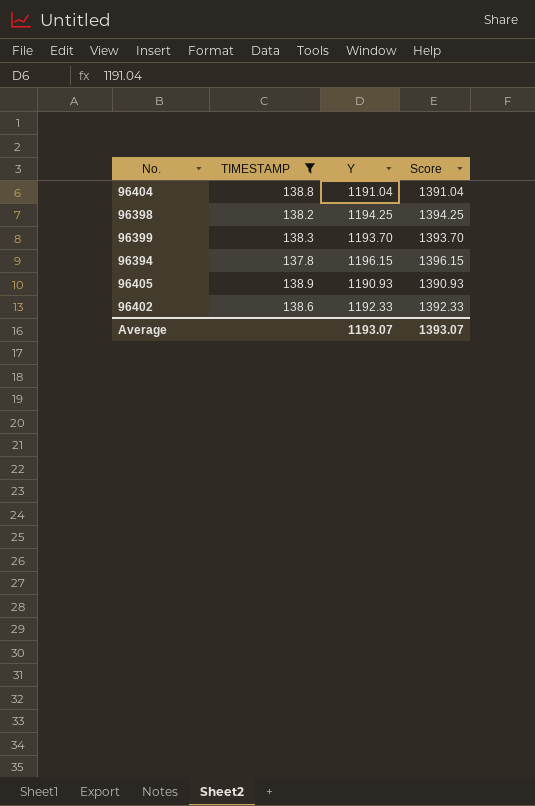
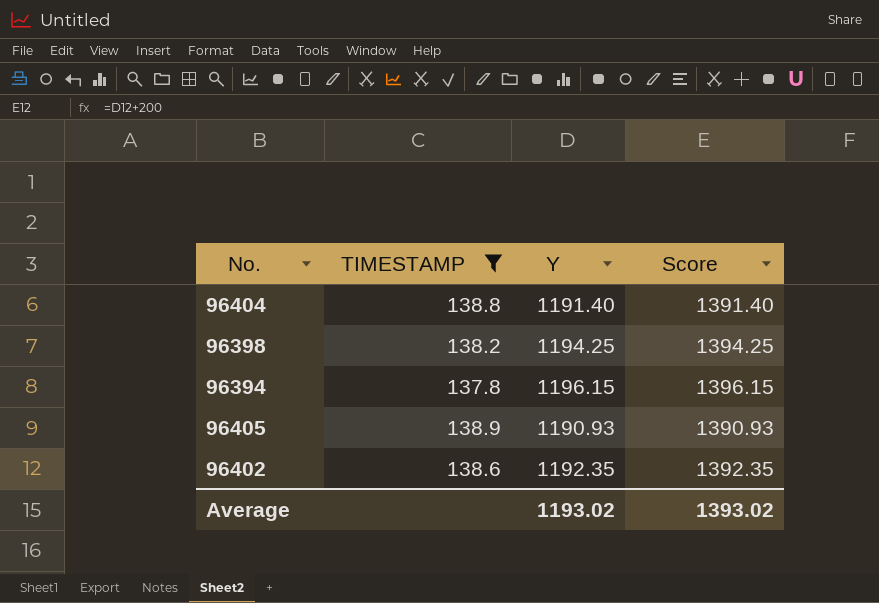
row 96399: 138.3 | 1193.70 | 1393.70 -> none
96404 | Y: 1191.04 -> 1191.40
96404 | Score: 1391.04 -> 1391.40
96402 | Y: 1192.33 -> 1192.35
96402 | Score: 1392.33 -> 1392.35
Average | Y: 1193.07 -> 1193.02
Average | Score: 1393.07 -> 1393.02

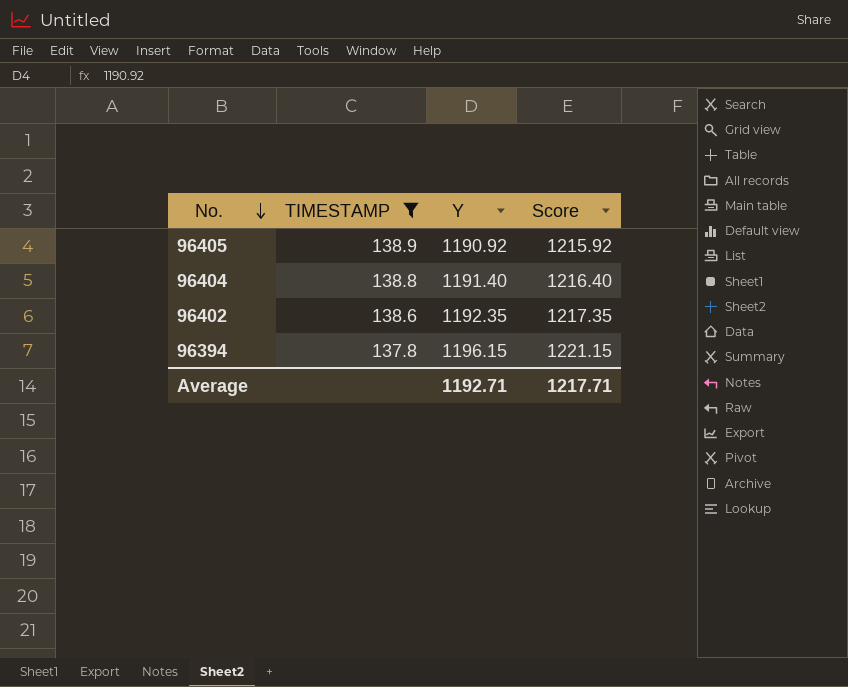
row order: none -> No. descending
column Score | formula: [Y] + 200 -> [Y] + 25
row 96398: 138.2 | 1194.25 | 1394.25 -> none
96405 | Y: 1190.93 -> 1190.92
Average | Y: 1193.02 -> 1192.71
Average | Score: 1393.02 -> 1217.71

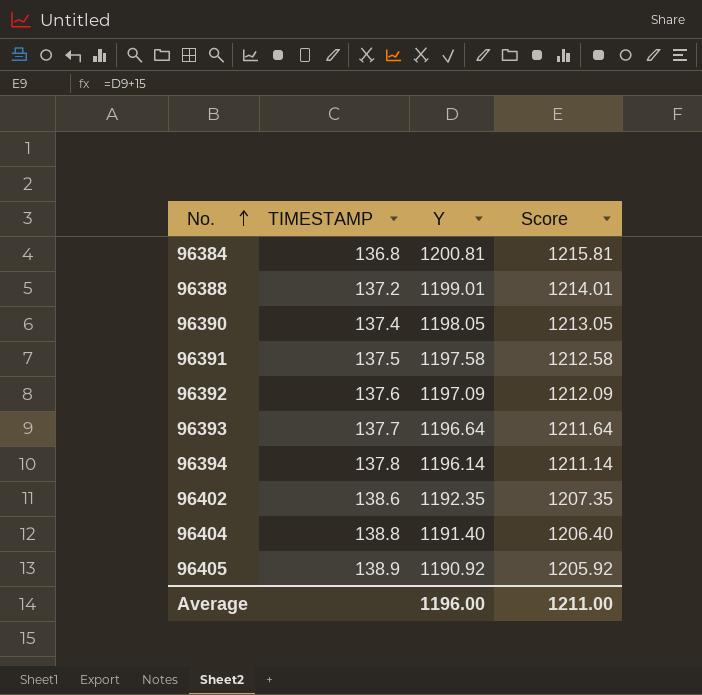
filter: TIMESTAMP >= 137.8 -> none
row order: No. descending -> No. ascending
column Score | formula: [Y] + 25 -> [Y] + 15
96394 | Y: 1196.15 -> 1196.14
Average | Y: 1192.71 -> 1196.00
Average | Score: 1217.71 -> 1211.00

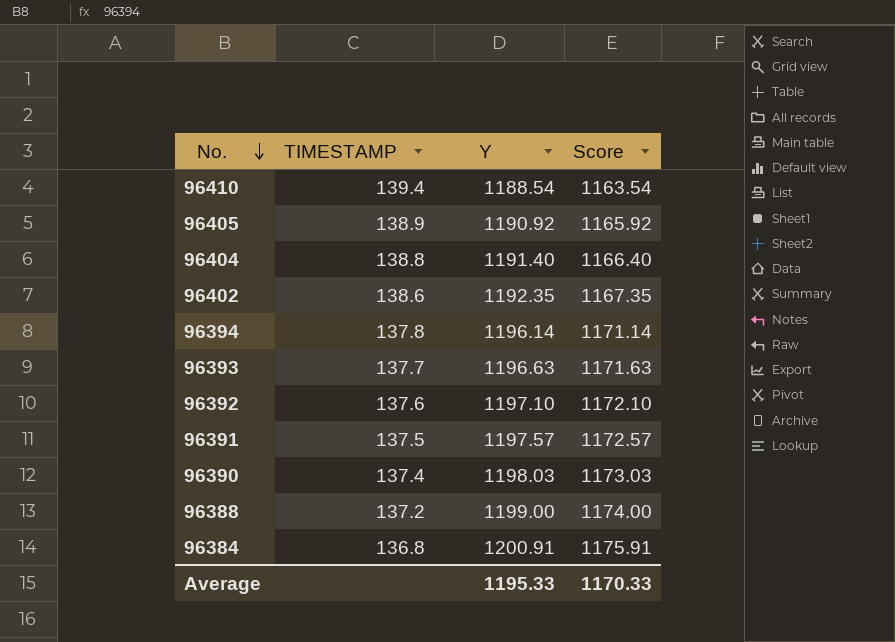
row order: No. ascending -> No. descending
column Score | formula: [Y] + 15 -> [Y] - 25
row 96410: none -> 139.4 | 1188.54 | 1163.54
96393 | Y: 1196.64 -> 1196.63
96392 | Y: 1197.09 -> 1197.10
96391 | Y: 1197.58 -> 1197.57
96390 | Y: 1198.05 -> 1198.03
96388 | Y: 1199.01 -> 1199.00
96384 | Y: 1200.81 -> 1200.91
Average | Y: 1196.00 -> 1195.33
Average | Score: 1211.00 -> 1170.33

